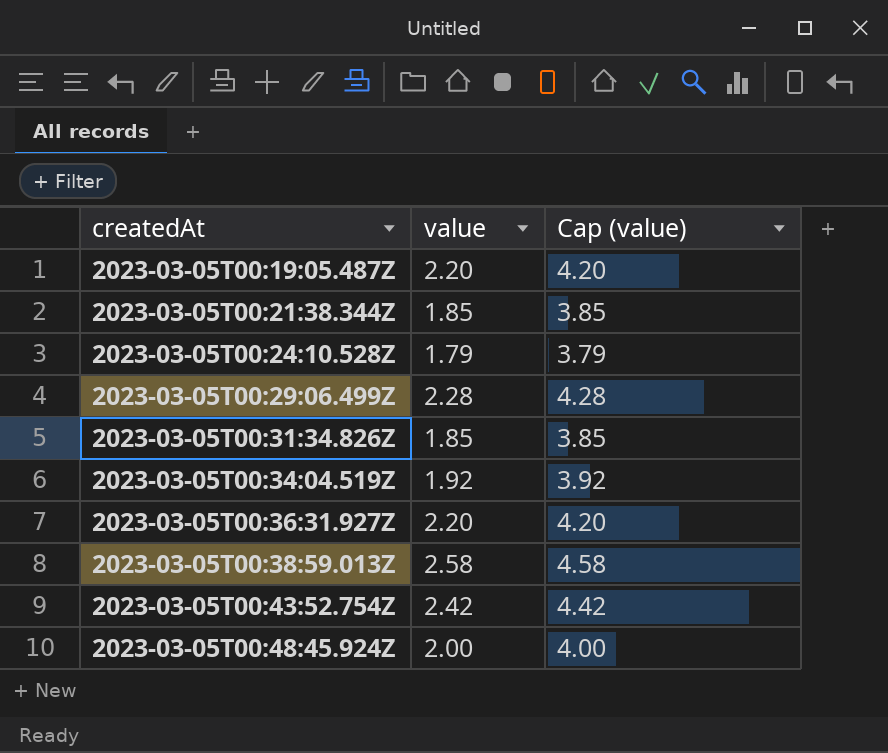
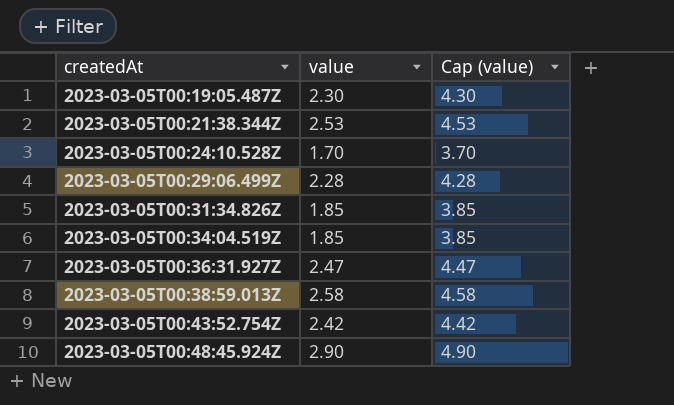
2023-03-05T00:19:05.487Z | value: 2.20 -> 2.30
2023-03-05T00:19:05.487Z | Cap (value): 4.20 -> 4.30
2023-03-05T00:21:38.344Z | value: 1.85 -> 2.53
2023-03-05T00:21:38.344Z | Cap (value): 3.85 -> 4.53
2023-03-05T00:24:10.528Z | value: 1.79 -> 1.70
2023-03-05T00:24:10.528Z | Cap (value): 3.79 -> 3.70
2023-03-05T00:34:04.519Z | value: 1.92 -> 1.85
2023-03-05T00:34:04.519Z | Cap (value): 3.92 -> 3.85
2023-03-05T00:36:31.927Z | value: 2.20 -> 2.47
2023-03-05T00:36:31.927Z | Cap (value): 4.20 -> 4.47
2023-03-05T00:48:45.924Z | value: 2.00 -> 2.90
2023-03-05T00:48:45.924Z | Cap (value): 4.00 -> 4.90

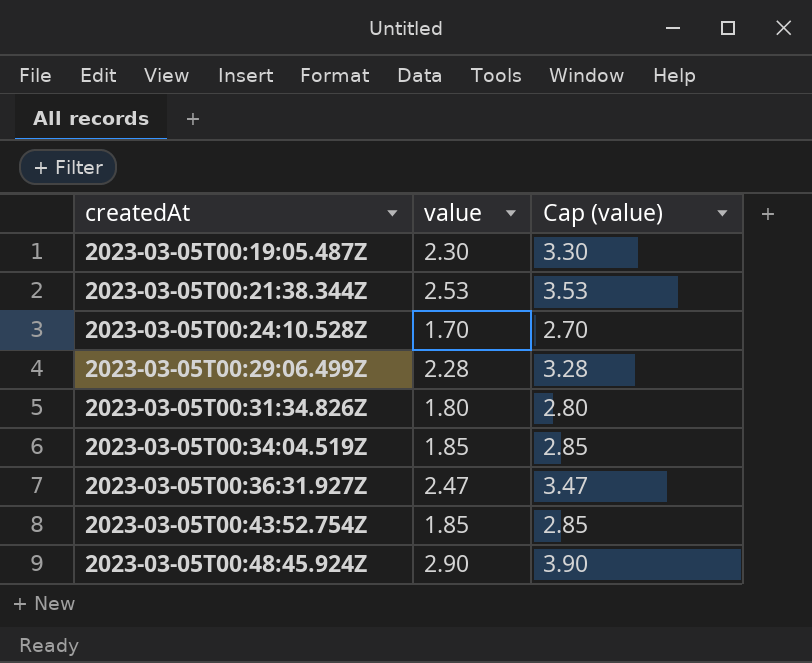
column Cap (value) | formula: [value] + 2 -> [value] + 1
row 2023-03-05T00:38:59.013Z: 2.58 | 4.58 -> none
2023-03-05T00:31:34.826Z | value: 1.85 -> 1.80
2023-03-05T00:43:52.754Z | value: 2.42 -> 1.85

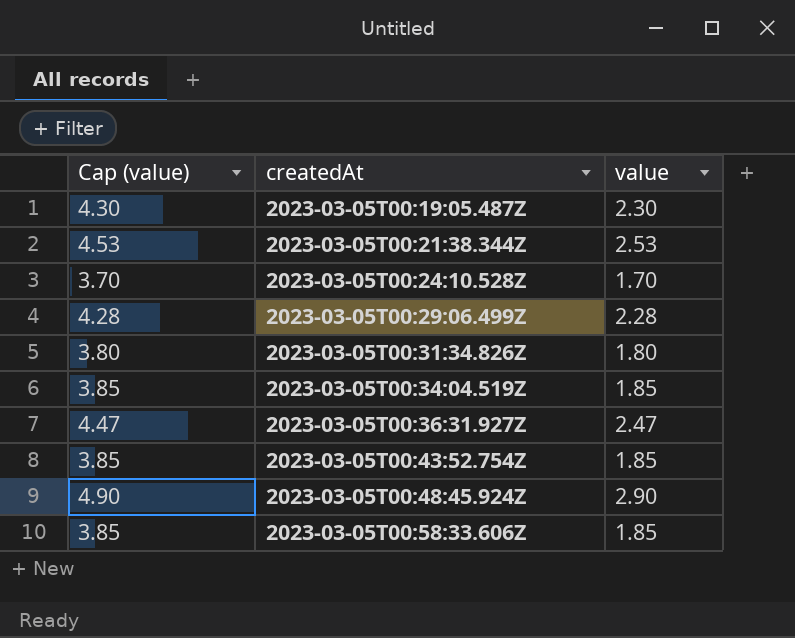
column Cap (value) | formula: [value] + 1 -> [value] + 2
column Cap (value) | position: 3 -> 1
row 2023-03-05T00:58:33.606Z: none -> 3.85 | 1.85

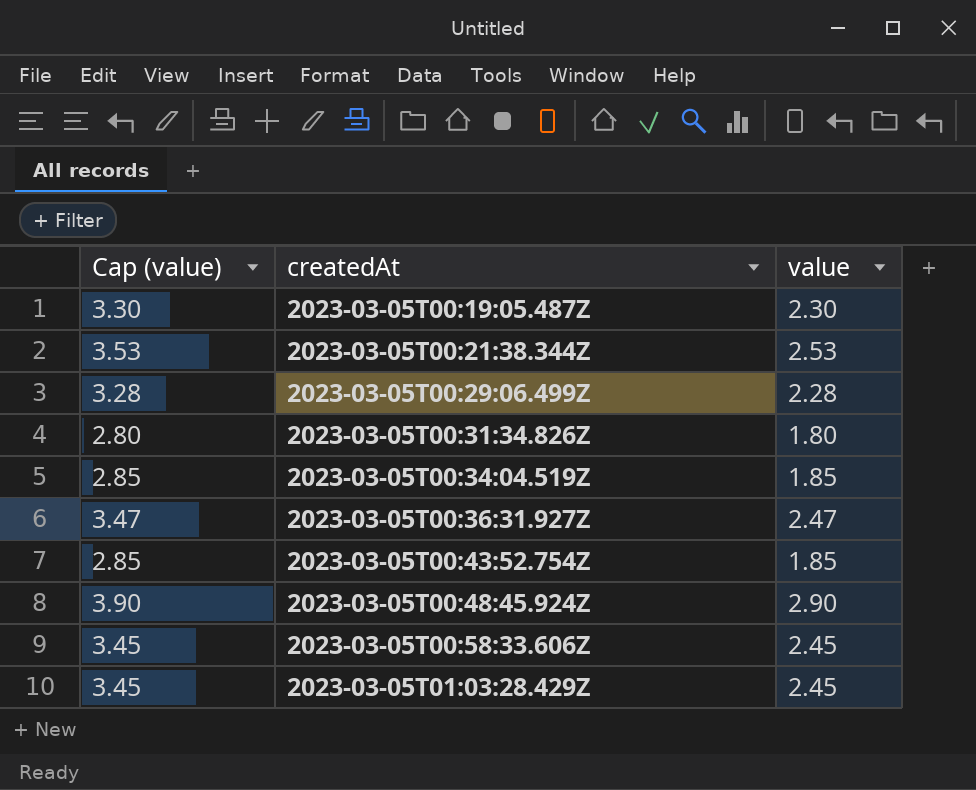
column Cap (value) | formula: [value] + 2 -> [value] + 1
row 2023-03-05T00:24:10.528Z: 3.70 | 1.70 -> none
2023-03-05T00:58:33.606Z | value: 1.85 -> 2.45
row 2023-03-05T01:03:28.429Z: none -> 3.45 | 2.45

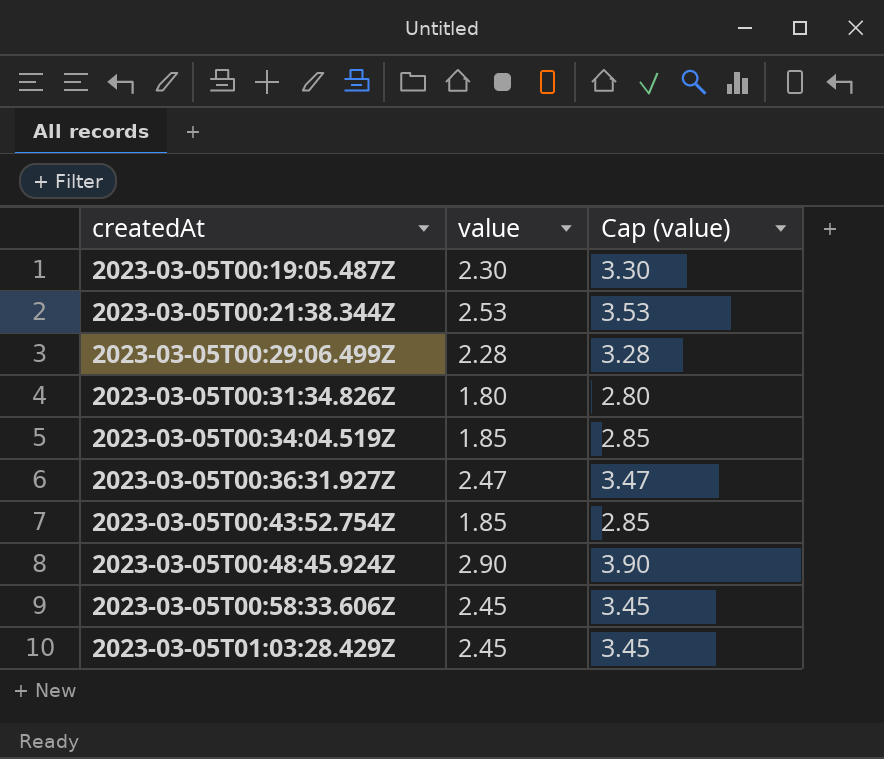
column Cap (value) | position: 1 -> 3

